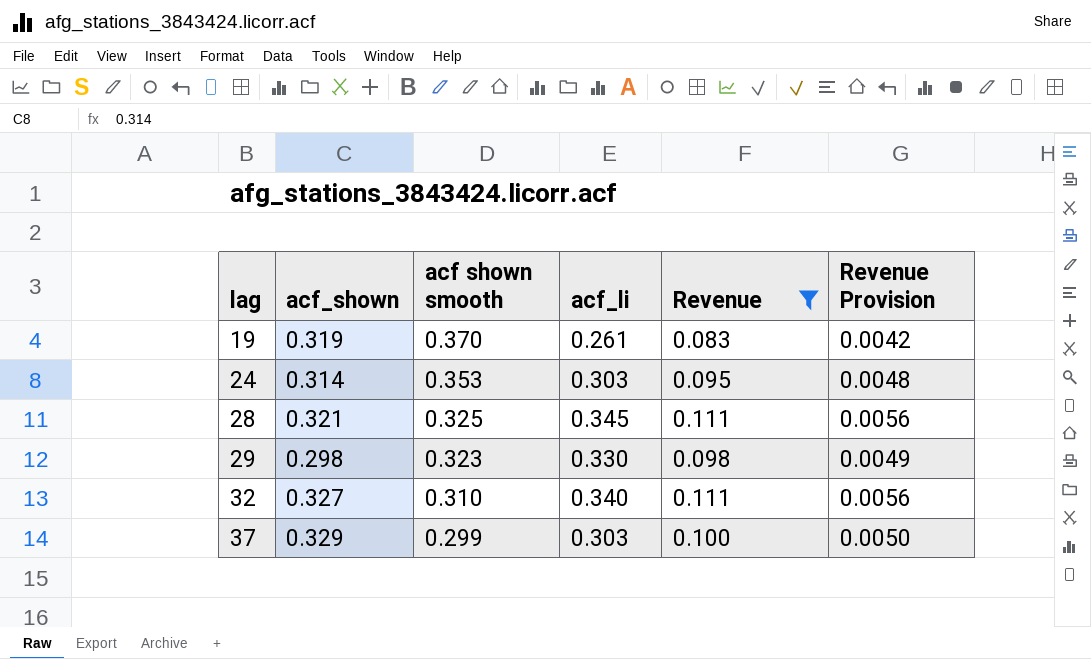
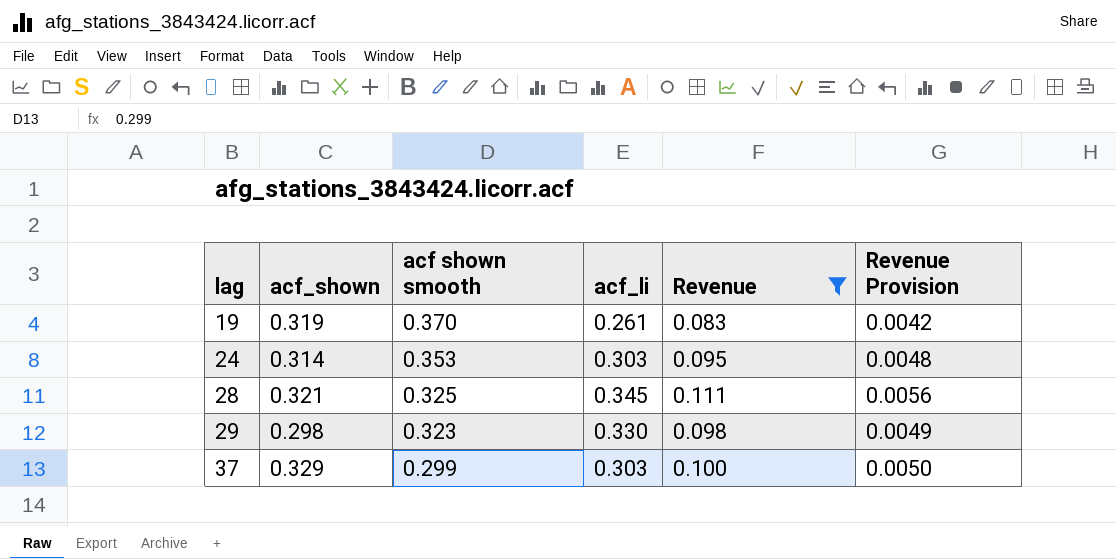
row 32: 0.327 | 0.310 | 0.340 | 0.111 | 0.0056 -> none

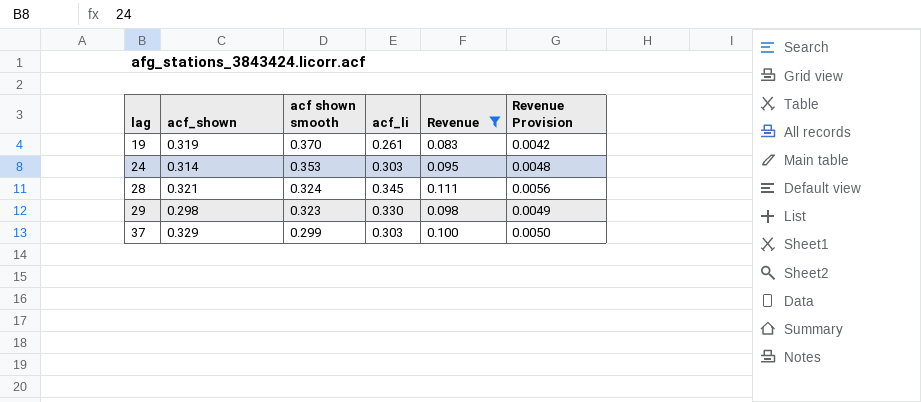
28 | acf shown smooth: 0.325 -> 0.324

